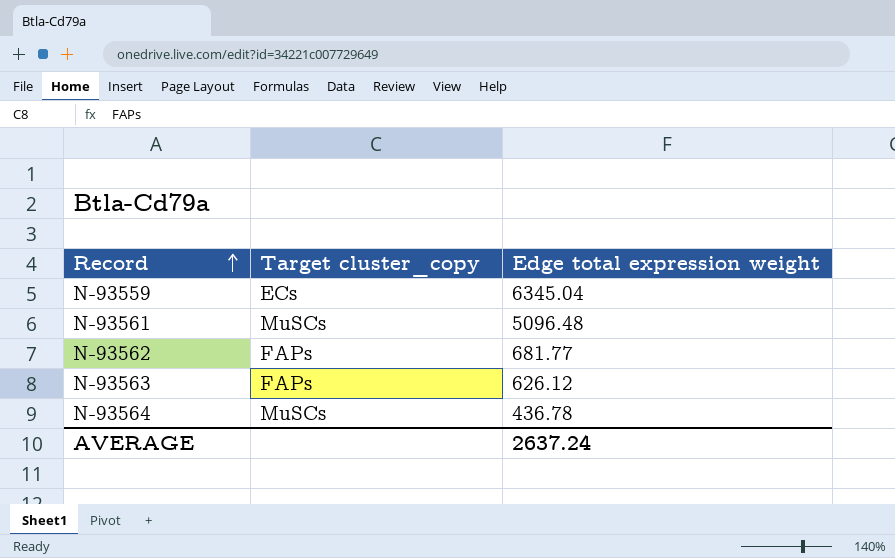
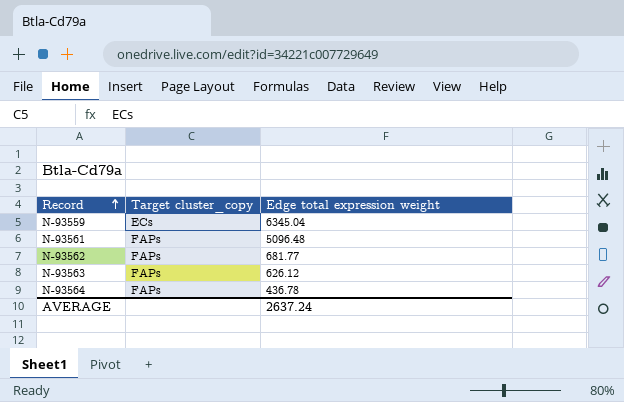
N-93561 | Target cluster_copy: MuSCs -> FAPs
N-93564 | Target cluster_copy: MuSCs -> FAPs

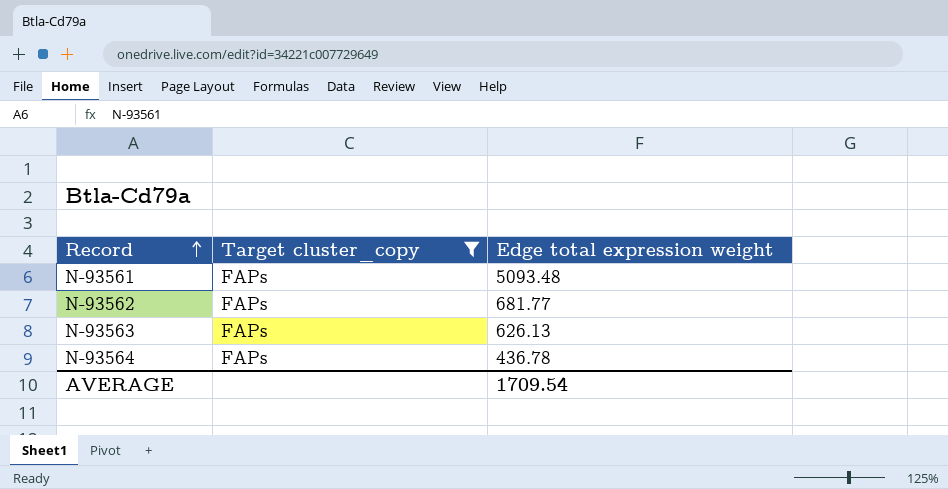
filter: none -> Target cluster_copy = FAPs
N-93561 | Edge total expression weight: 5096.48 -> 5093.48
N-93563 | Edge total expression weight: 626.12 -> 626.13
AVERAGE | Edge total expression weight: 2637.24 -> 1709.54

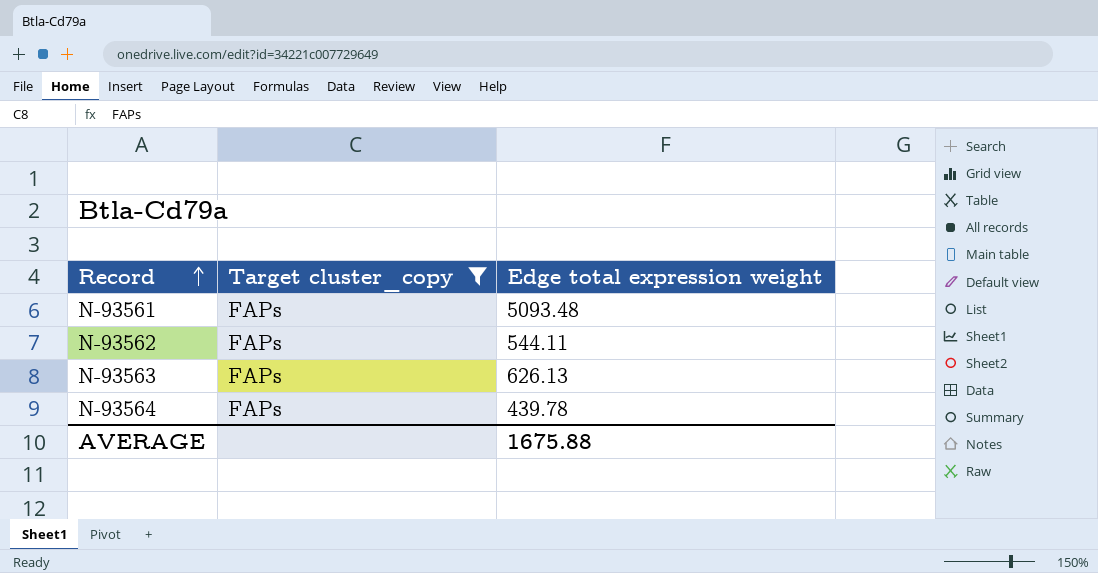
N-93562 | Edge total expression weight: 681.77 -> 544.11
N-93564 | Edge total expression weight: 436.78 -> 439.78
AVERAGE | Edge total expression weight: 1709.54 -> 1675.88

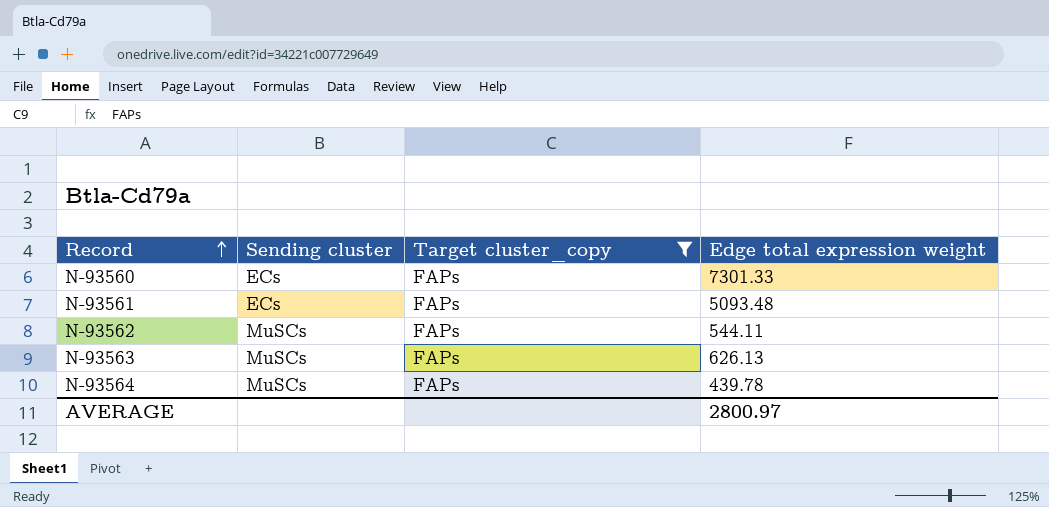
column Sending cluster | position: none -> 2
row N-93560: none -> ECs | FAPs | 7301.33
AVERAGE | Edge total expression weight: 1675.88 -> 2800.97

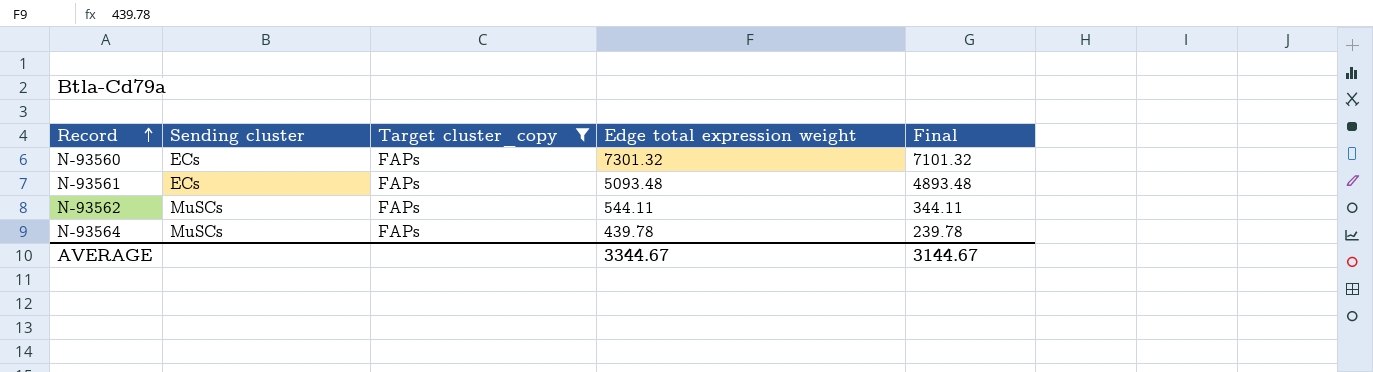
column Final | formula: none -> [Edge total expression weight] - 200
row N-93563: MuSCs | FAPs | 626.13 -> none
N-93560 | Edge total expression weight: 7301.33 -> 7301.32
AVERAGE | Edge total expression weight: 2800.97 -> 3344.67

